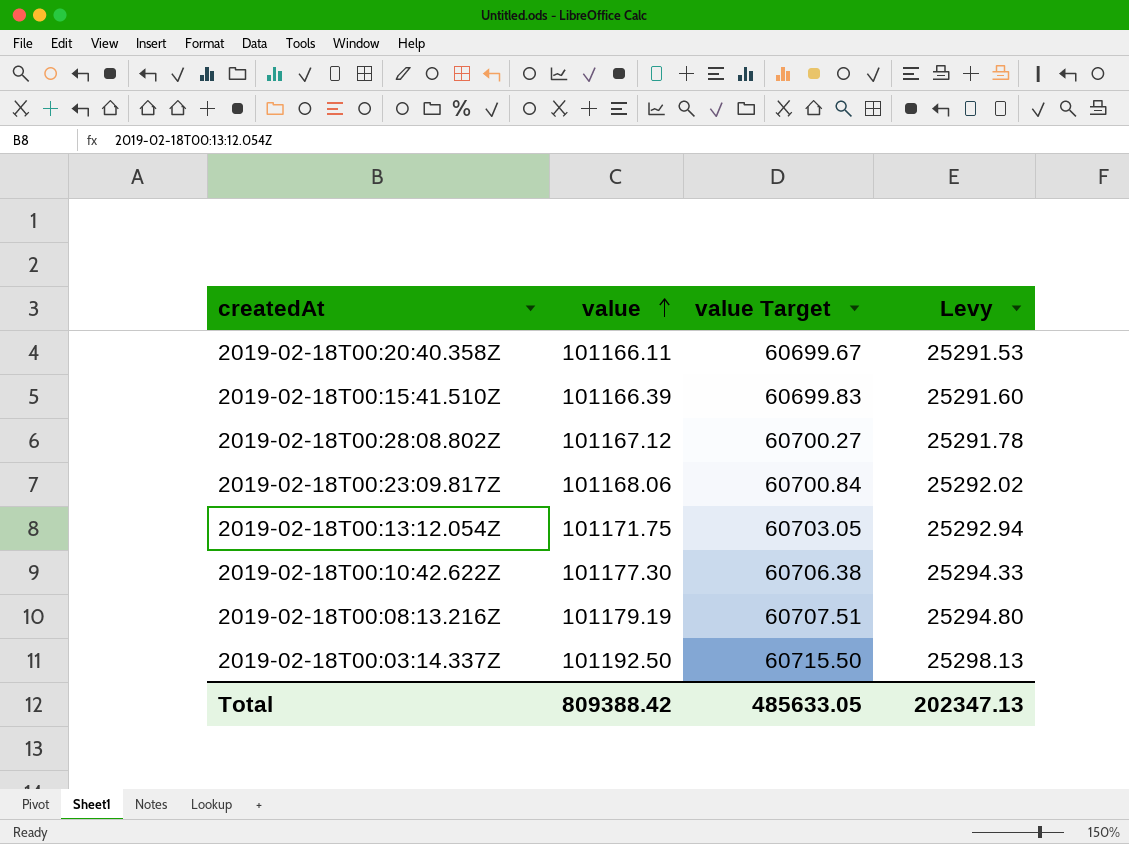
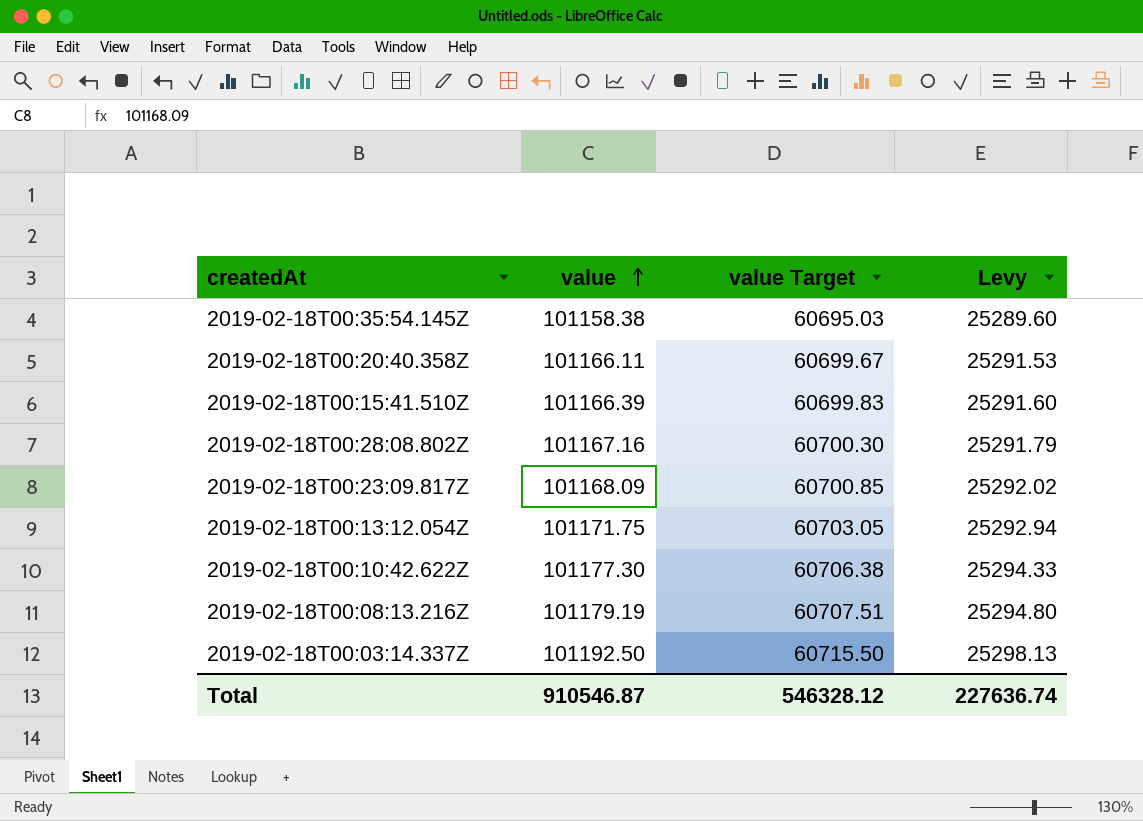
row 2019-02-18T00:35:54.145Z: none -> 101158.38 | 60695.03 | 25289.60
2019-02-18T00:28:08.802Z | value: 101167.12 -> 101167.16
2019-02-18T00:28:08.802Z | value Target: 60700.27 -> 60700.30
2019-02-18T00:28:08.802Z | Levy: 25291.78 -> 25291.79
2019-02-18T00:23:09.817Z | value: 101168.06 -> 101168.09
2019-02-18T00:23:09.817Z | value Target: 60700.84 -> 60700.85
Total | value: 809388.42 -> 910546.87
Total | value Target: 485633.05 -> 546328.12
Total | Levy: 202347.13 -> 227636.74

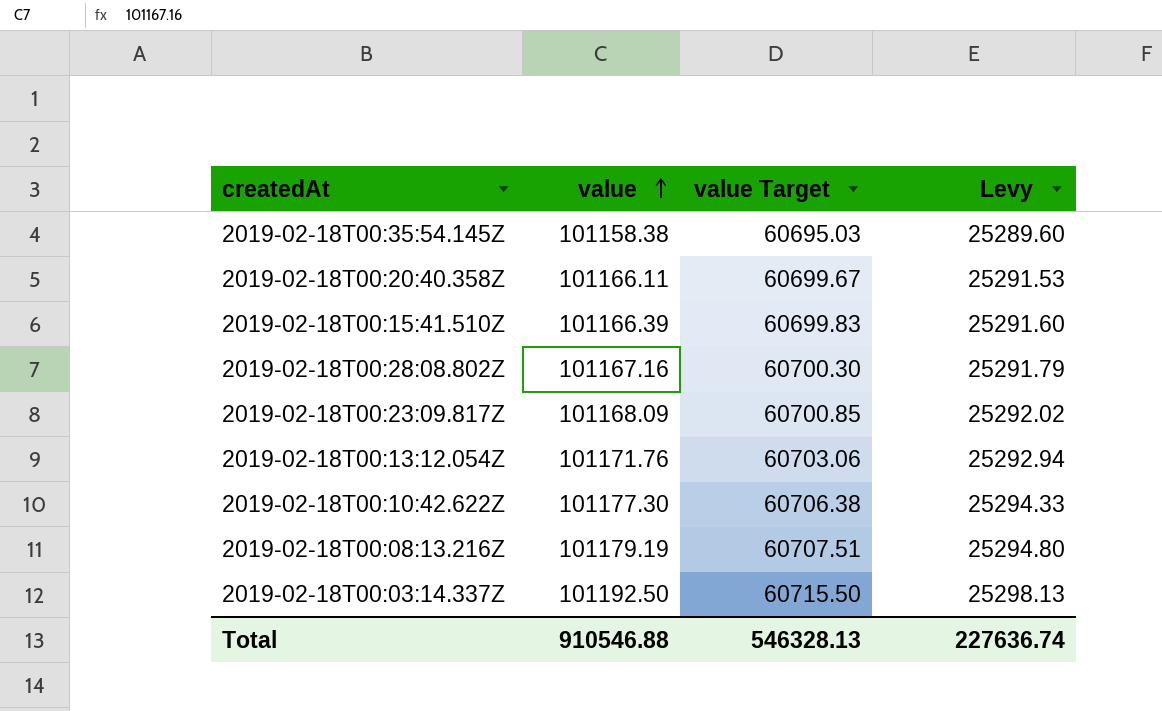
2019-02-18T00:13:12.054Z | value: 101171.75 -> 101171.76
2019-02-18T00:13:12.054Z | value Target: 60703.05 -> 60703.06
Total | value: 910546.87 -> 910546.88
Total | value Target: 546328.12 -> 546328.13

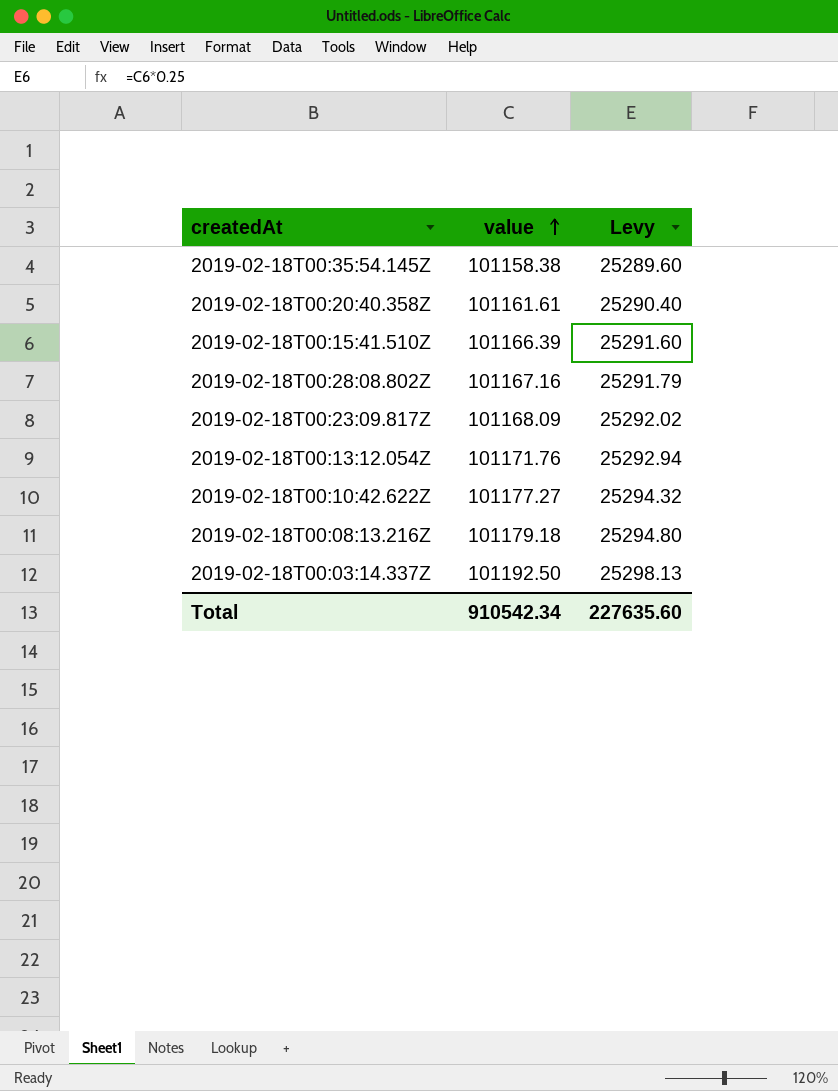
column value Target | formula: [value] * 0.6 -> none
2019-02-18T00:20:40.358Z | value: 101166.11 -> 101161.61
2019-02-18T00:20:40.358Z | Levy: 25291.53 -> 25290.40
2019-02-18T00:10:42.622Z | value: 101177.30 -> 101177.27
2019-02-18T00:10:42.622Z | Levy: 25294.33 -> 25294.32
2019-02-18T00:08:13.216Z | value: 101179.19 -> 101179.18
Total | value: 910546.88 -> 910542.34
Total | Levy: 227636.74 -> 227635.60

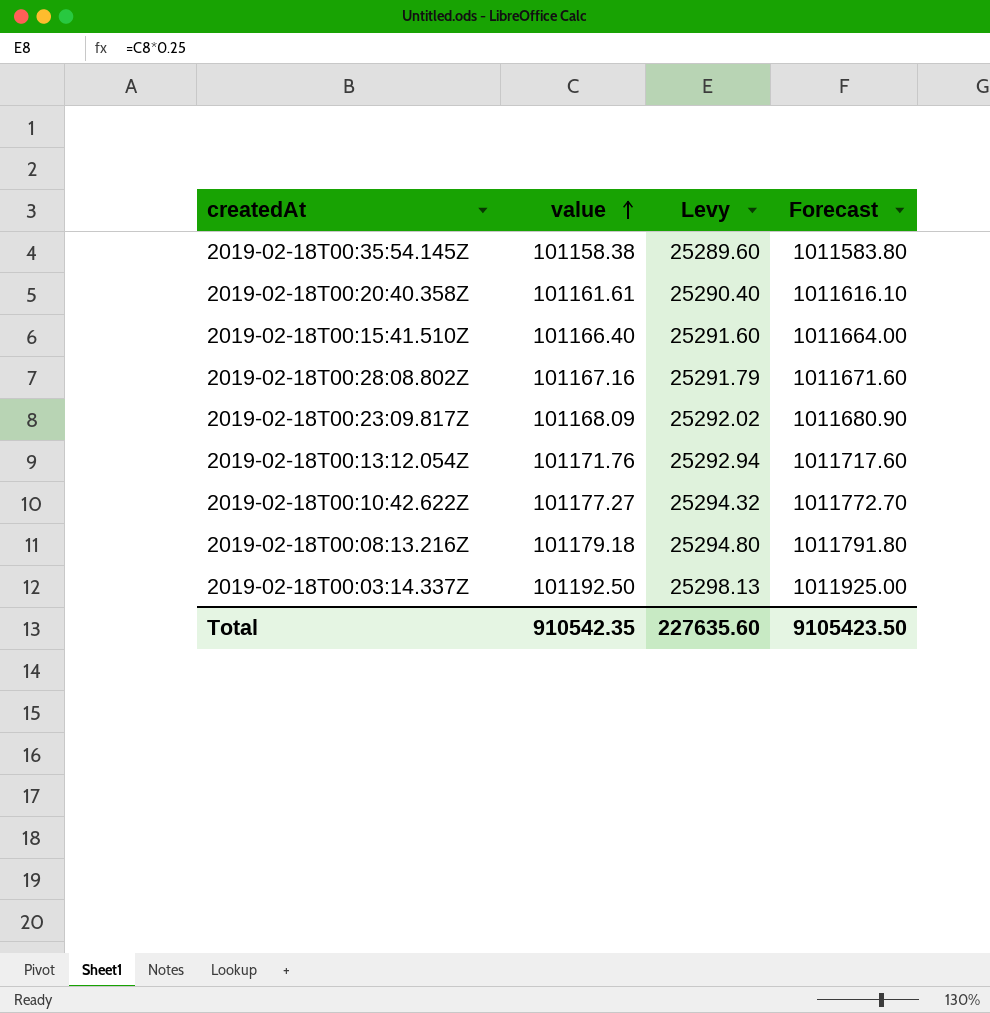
column Forecast | formula: none -> [value] * 10
2019-02-18T00:15:41.510Z | value: 101166.39 -> 101166.40
Total | value: 910542.34 -> 910542.35

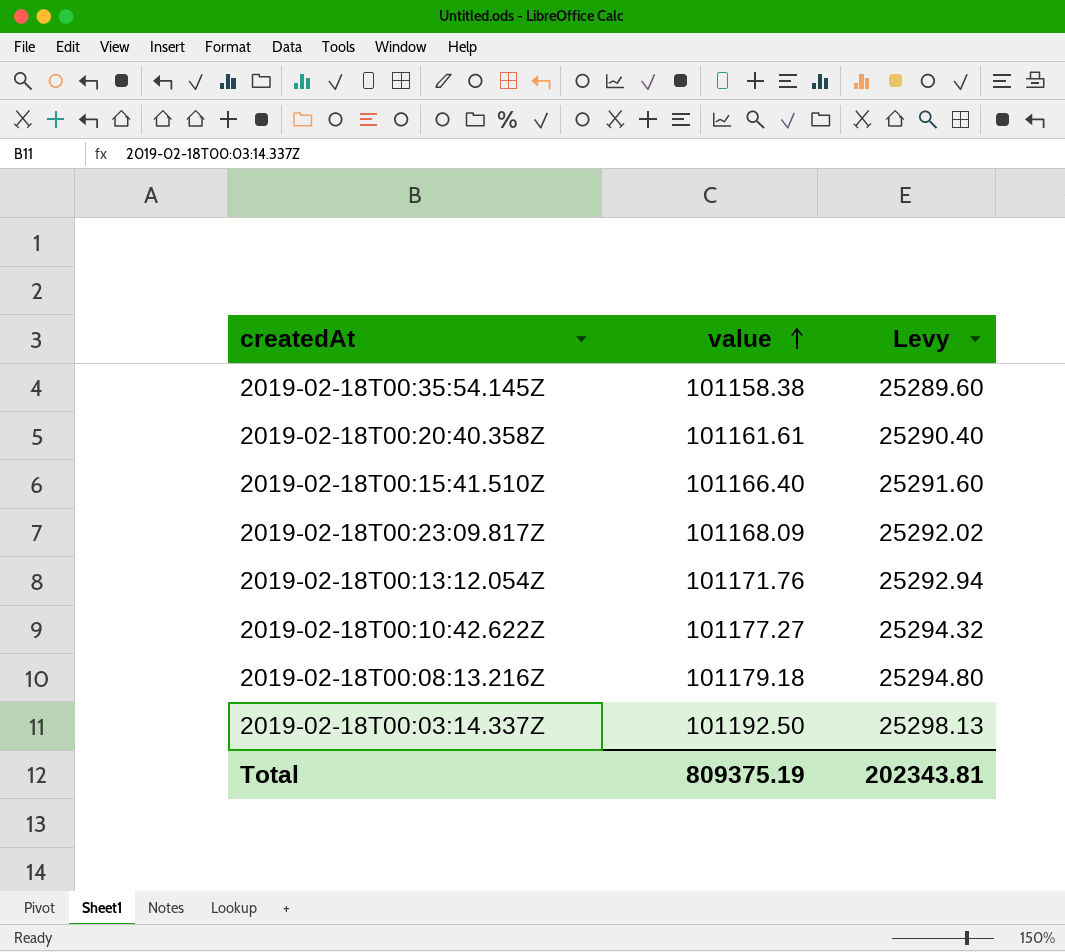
column Forecast | formula: [value] * 10 -> none
row 2019-02-18T00:28:08.802Z: 101167.16 | 25291.79 | 1011671.60 -> none
Total | value: 910542.35 -> 809375.19
Total | Levy: 227635.60 -> 202343.81

